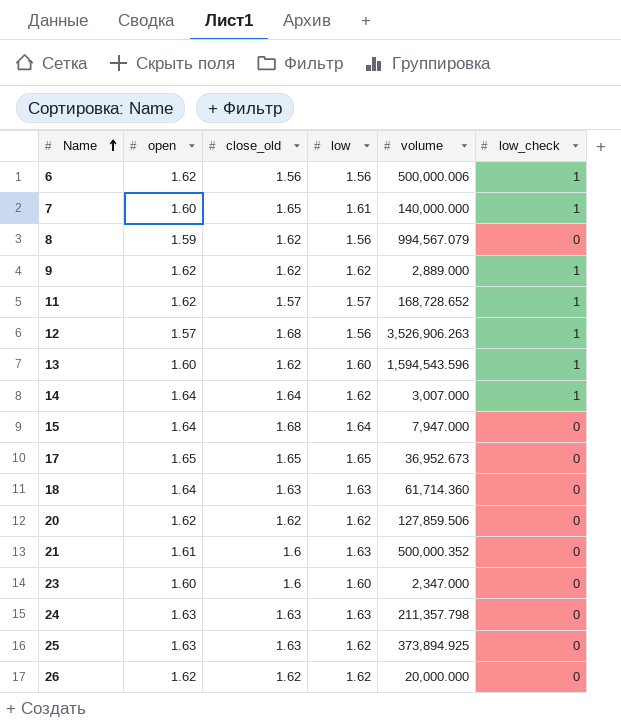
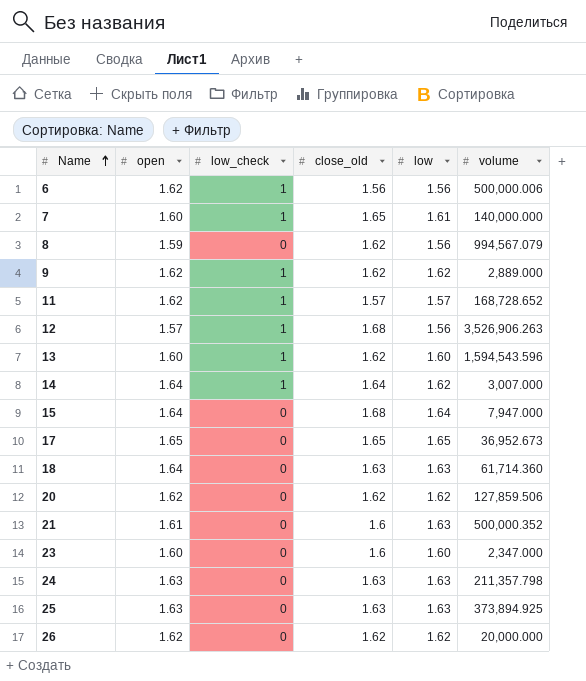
column low_check | position: 6 -> 3
25 | low: 1.62 -> 1.63

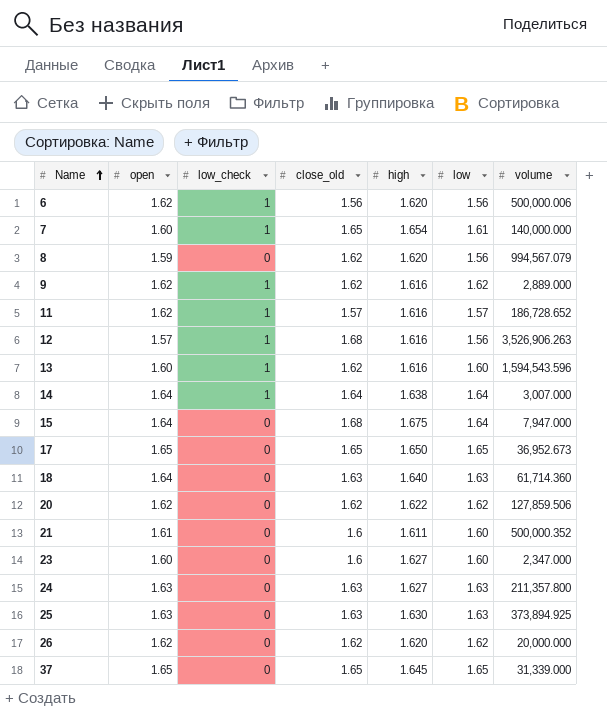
column high | position: none -> 5
11 | volume: 168,728.652 -> 186,728.652
14 | low: 1.62 -> 1.64
21 | low: 1.63 -> 1.60
24 | volume: 211,357.798 -> 211,357.800
row 37: none -> 1.65 | 0 | 1.65 | 1.645 | 1.65 | 31,339.000

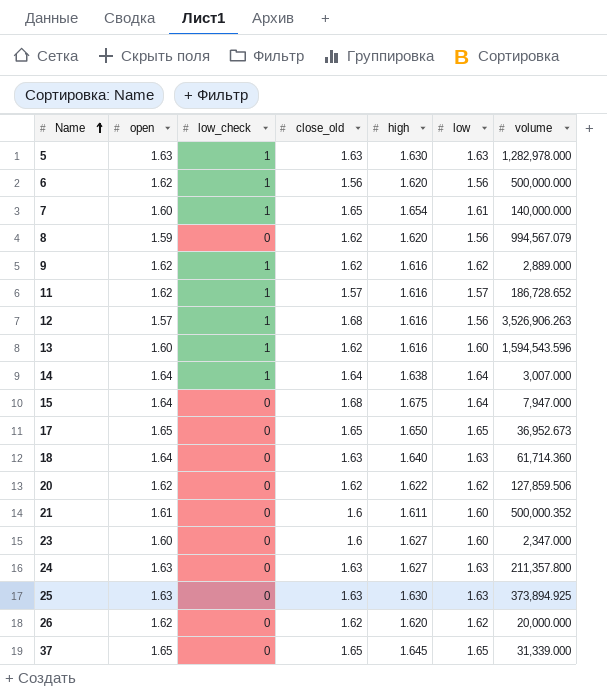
row 5: none -> 1.63 | 1 | 1.63 | 1.630 | 1.63 | 1,282,978.000
6 | volume: 500,000.006 -> 500,000.000

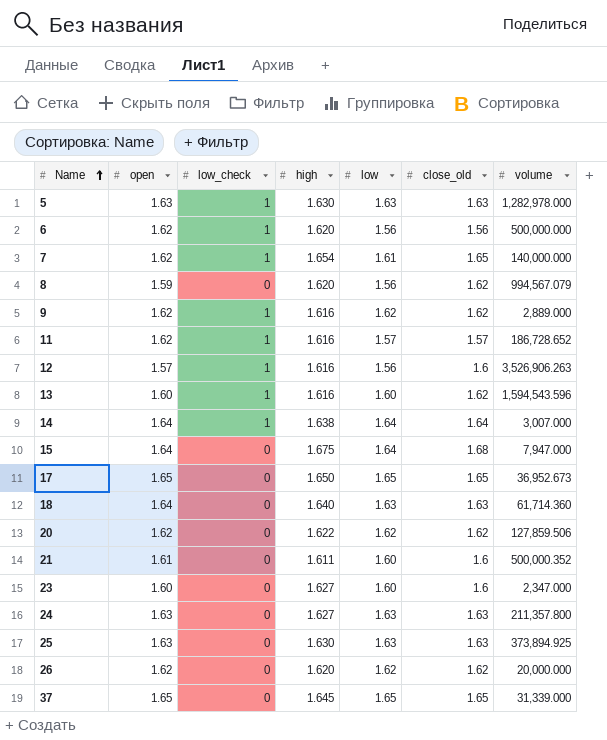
column close_old | position: 4 -> 6
7 | open: 1.60 -> 1.62
12 | close_old: 1.68 -> 1.6

